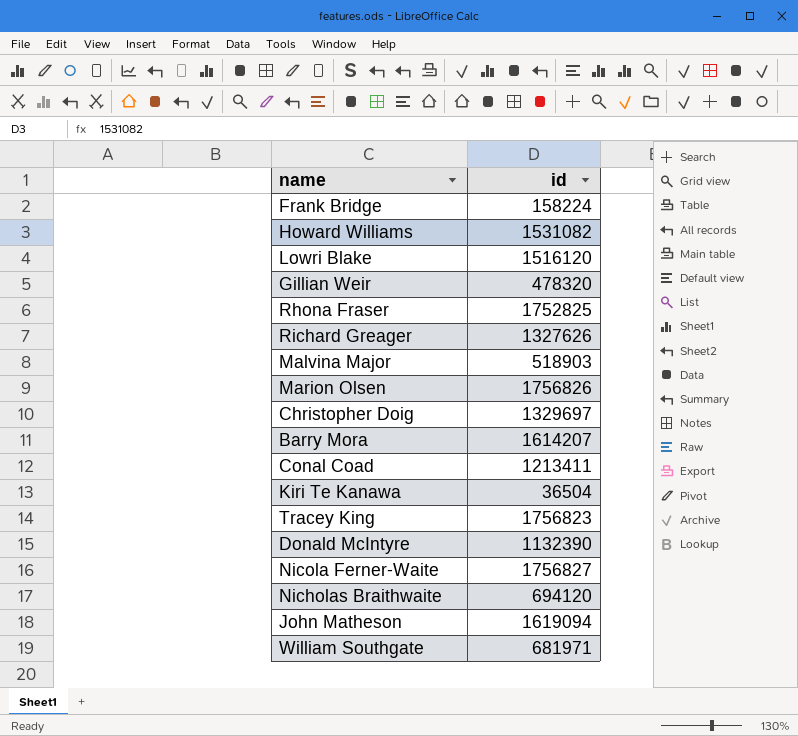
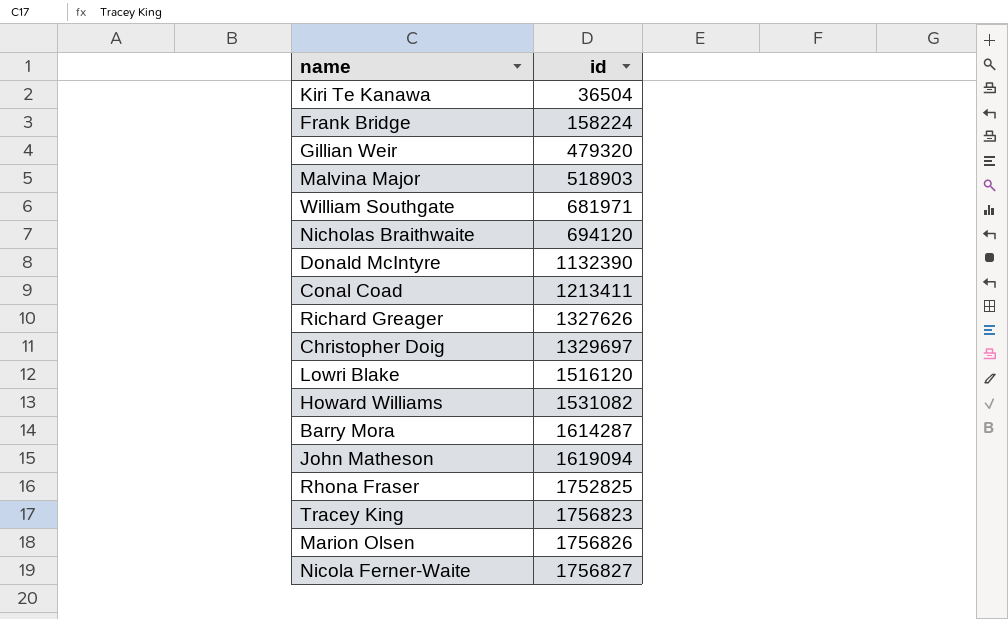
row order: none -> id ascending
Gillian Weir | id: 478320 -> 479320
Barry Mora | id: 1614207 -> 1614287

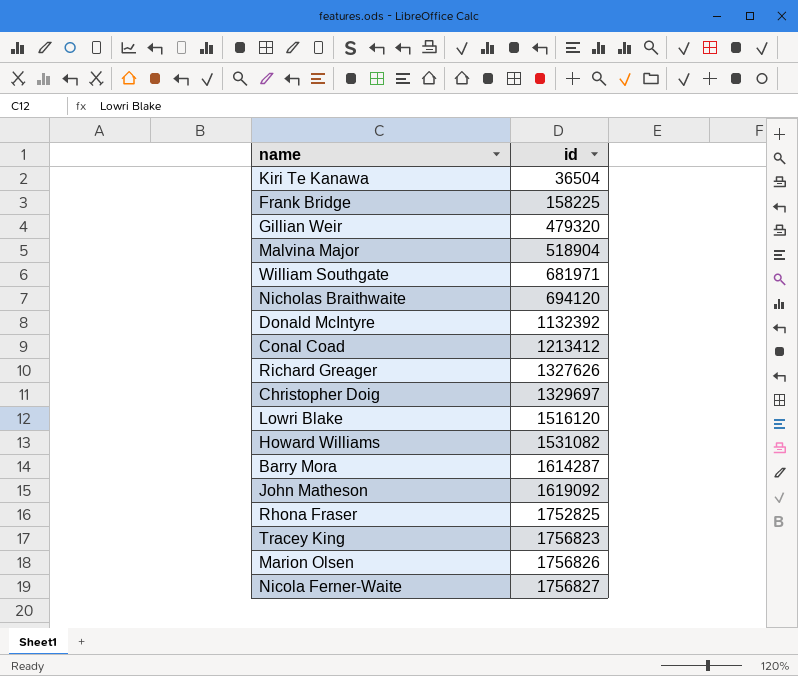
Frank Bridge | id: 158224 -> 158225
Malvina Major | id: 518903 -> 518904
Donald McIntyre | id: 1132390 -> 1132392
Conal Coad | id: 1213411 -> 1213412
John Matheson | id: 1619094 -> 1619092

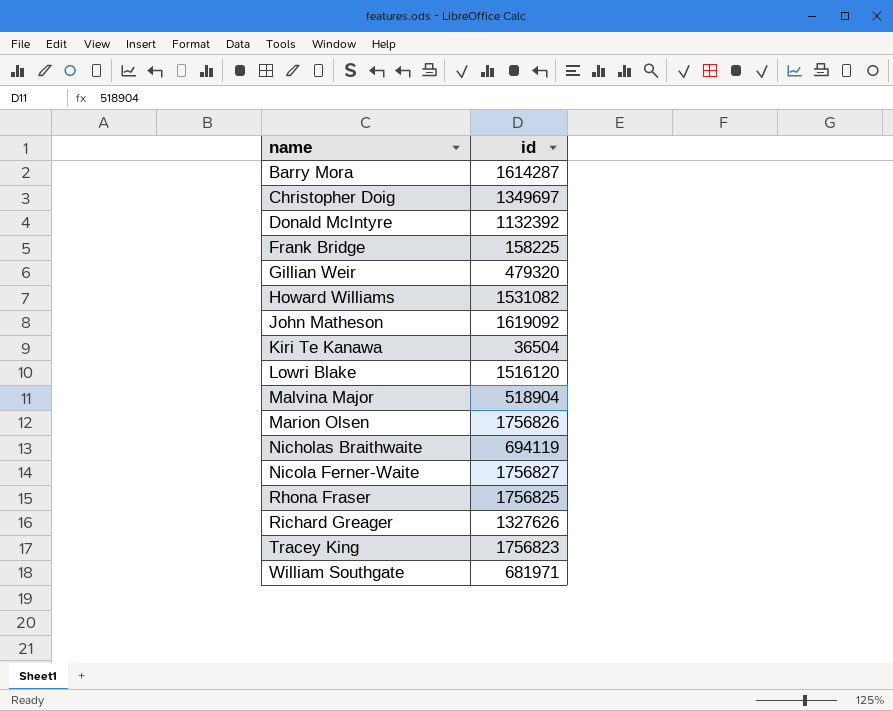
row order: id ascending -> name ascending
row Conal Coad: 1213412 -> none
Christopher Doig | id: 1329697 -> 1349697
Nicholas Braithwaite | id: 694120 -> 694119
Rhona Fraser | id: 1752825 -> 1756825

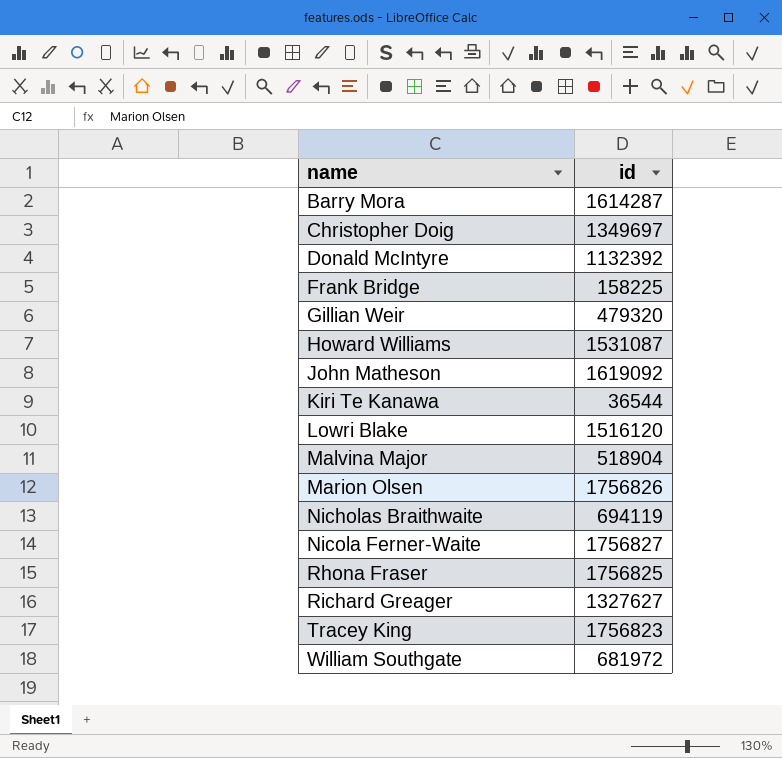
Howard Williams | id: 1531082 -> 1531087
Kiri Te Kanawa | id: 36504 -> 36544
Richard Greager | id: 1327626 -> 1327627
William Southgate | id: 681971 -> 681972

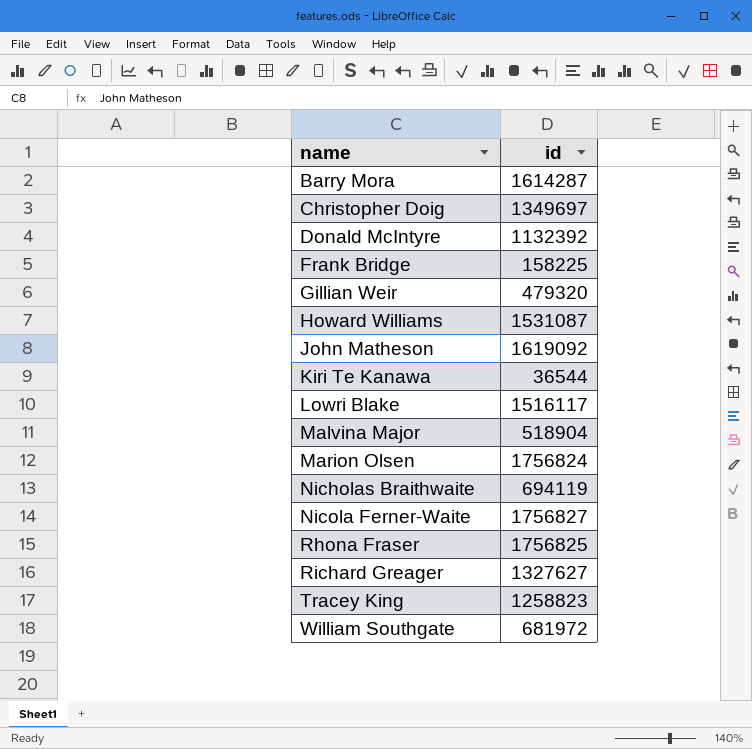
Lowri Blake | id: 1516120 -> 1516117
Marion Olsen | id: 1756826 -> 1756824
Tracey King | id: 1756823 -> 1258823

